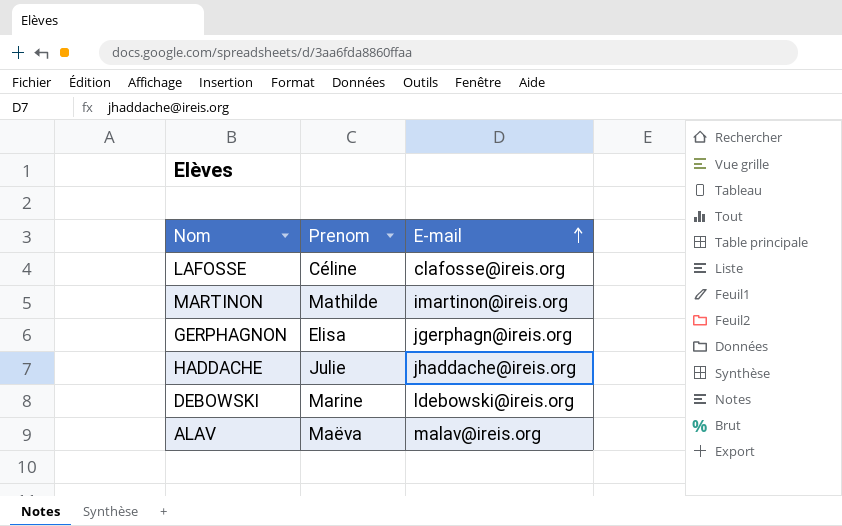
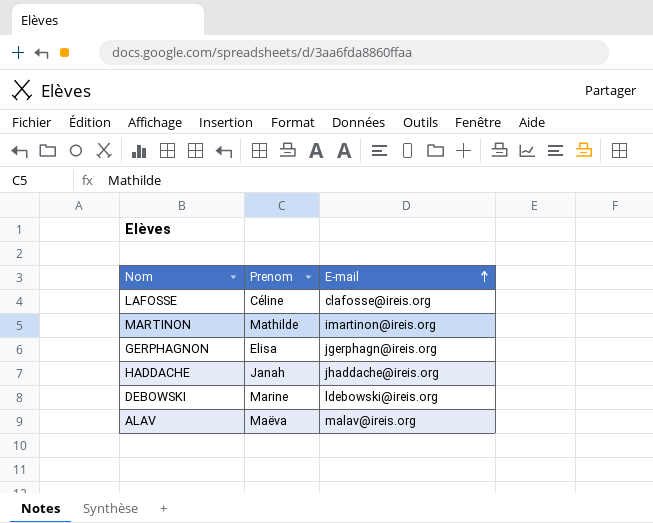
HADDACHE | Prenom: Julie -> Janah

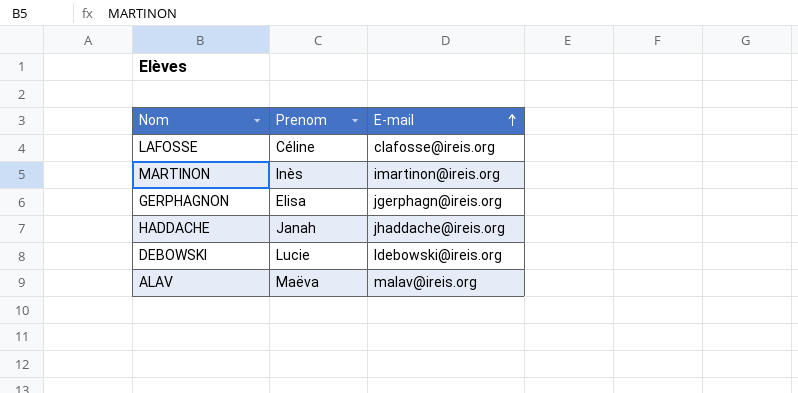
MARTINON | Prenom: Mathilde -> Inès
DEBOWSKI | Prenom: Marine -> Lucie

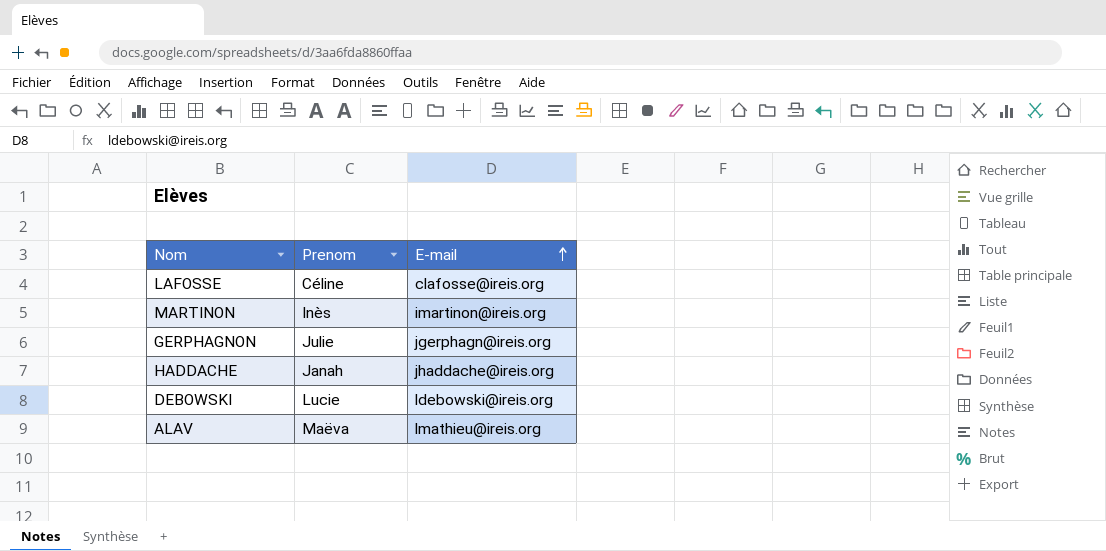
GERPHAGNON | Prenom: Elisa -> Julie
ALAV | E-mail: malav@ireis.org -> lmathieu@ireis.org

